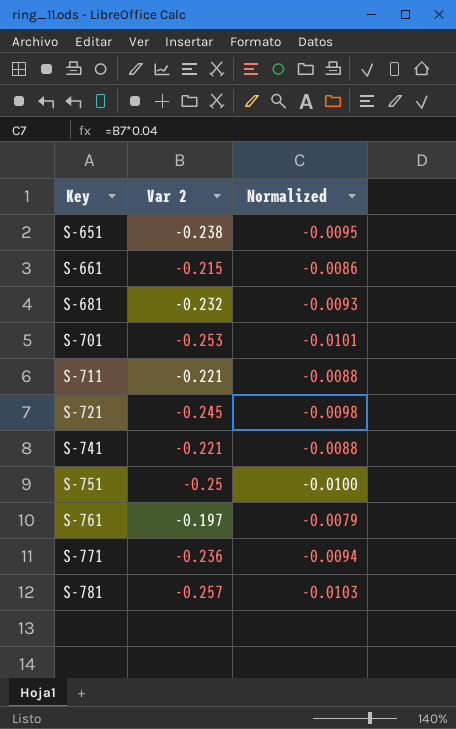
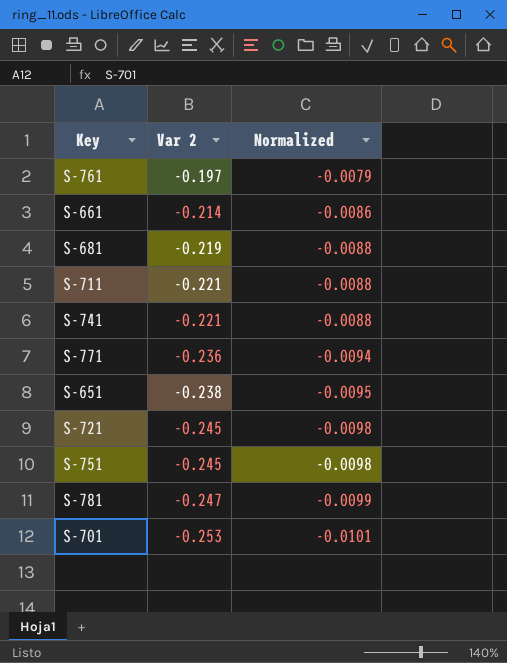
row order: Key ascending -> Var 2 descending
S-661 | Var 2: -0.215 -> -0.214
S-681 | Var 2: -0.232 -> -0.219
S-681 | Normalized: -0.0093 -> -0.0088
S-751 | Var 2: -0.25 -> -0.245
S-751 | Normalized: -0.0100 -> -0.0098
S-781 | Var 2: -0.257 -> -0.247
S-781 | Normalized: -0.0103 -> -0.0099

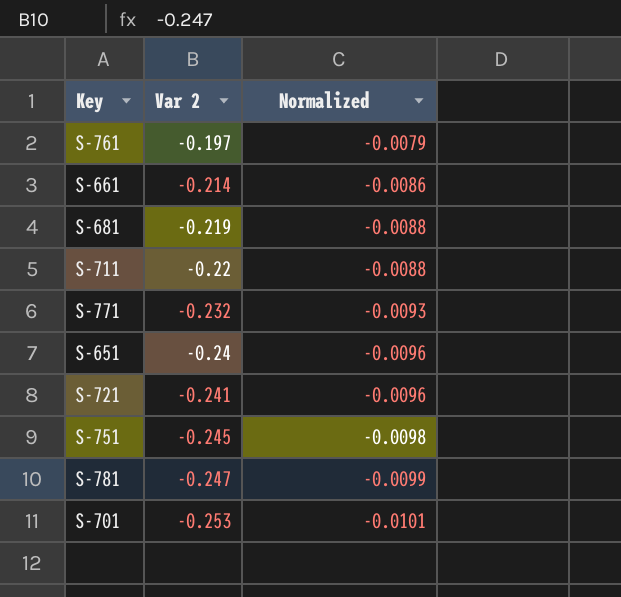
row S-741: -0.221 | -0.0088 -> none
S-711 | Var 2: -0.221 -> -0.22
S-771 | Var 2: -0.236 -> -0.232
S-771 | Normalized: -0.0094 -> -0.0093
S-651 | Var 2: -0.238 -> -0.24
S-651 | Normalized: -0.0095 -> -0.0096
S-721 | Var 2: -0.245 -> -0.241
S-721 | Normalized: -0.0098 -> -0.0096

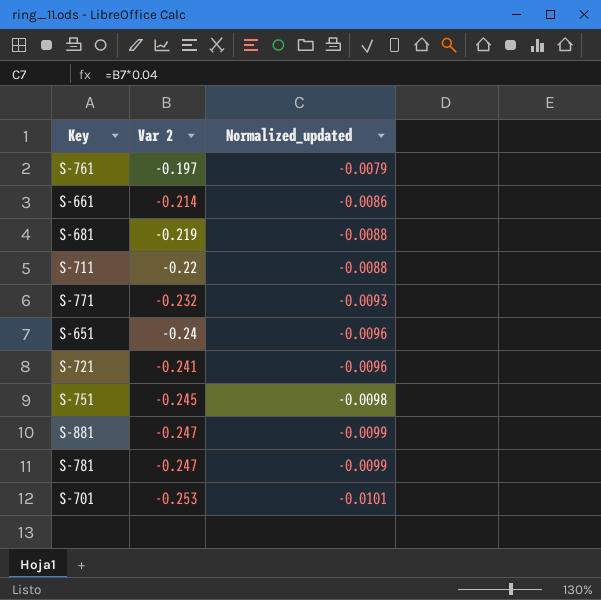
column name: Normalized -> Normalized_updated
row S-881: none -> -0.247 | -0.0099

